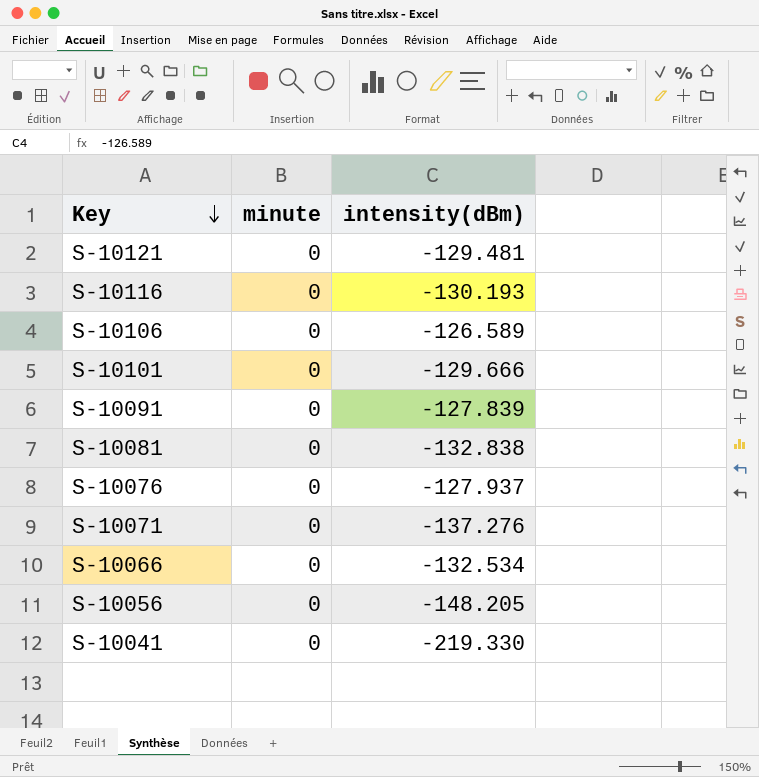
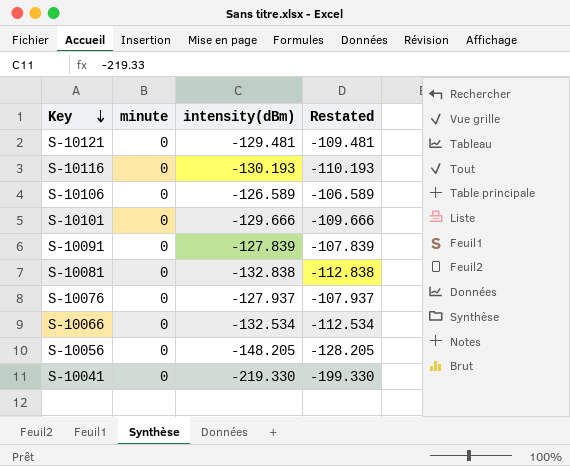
column Restated | formula: none -> [intensity(dBm)] + 20
row S-10071: 0 | -137.276 -> none

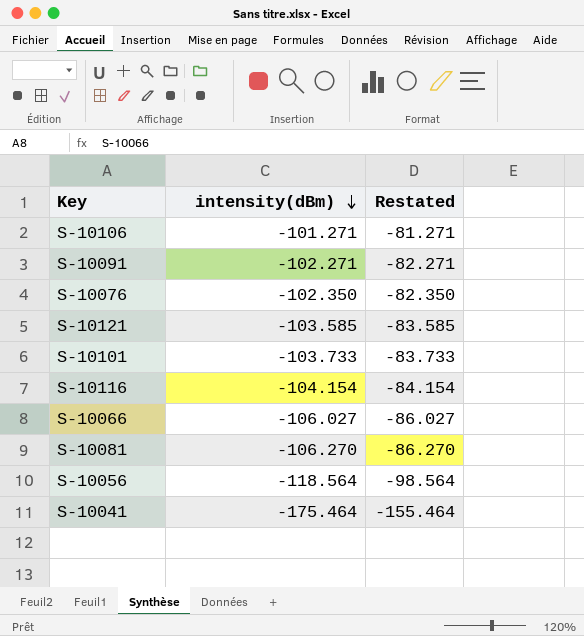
row order: Key descending -> intensity(dBm) descending
column minute | position: 2 -> none
S-10106 | intensity(dBm): -126.589 -> -101.271
S-10106 | Restated: -106.589 -> -81.271
S-10091 | intensity(dBm): -127.839 -> -102.271
S-10091 | Restated: -107.839 -> -82.271
S-10076 | intensity(dBm): -127.937 -> -102.350
S-10076 | Restated: -107.937 -> -82.350
S-10121 | intensity(dBm): -129.481 -> -103.585
S-10121 | Restated: -109.481 -> -83.585
S-10101 | intensity(dBm): -129.666 -> -103.733
S-10101 | Restated: -109.666 -> -83.733
S-10116 | intensity(dBm): -130.193 -> -104.154
S-10116 | Restated: -110.193 -> -84.154
S-10066 | intensity(dBm): -132.534 -> -106.027
S-10066 | Restated: -112.534 -> -86.027
S-10081 | intensity(dBm): -132.838 -> -106.270
S-10081 | Restated: -112.838 -> -86.270
S-10056 | intensity(dBm): -148.205 -> -118.564
S-10056 | Restated: -128.205 -> -98.564
S-10041 | intensity(dBm): -219.330 -> -175.464
S-10041 | Restated: -199.330 -> -155.464

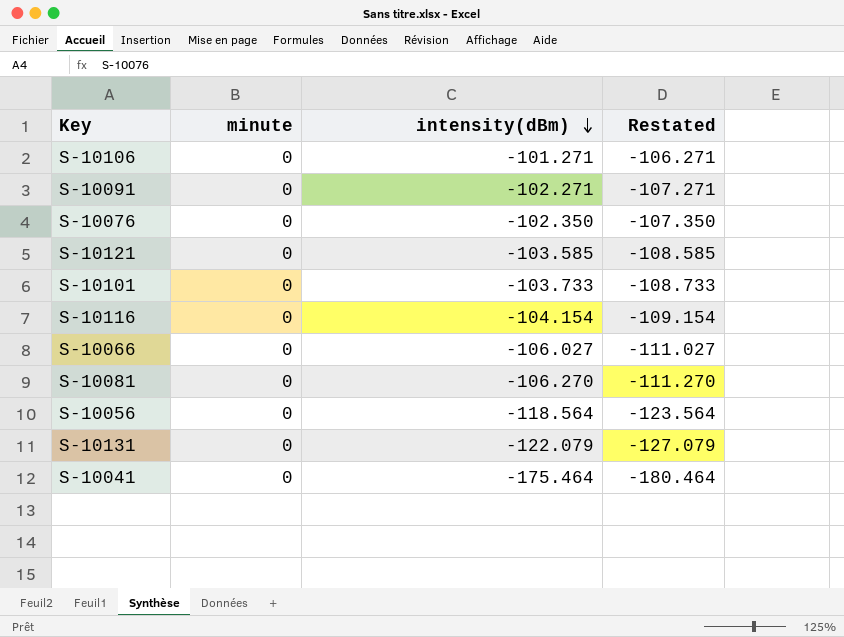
column minute | position: none -> 2
column Restated | formula: [intensity(dBm)] + 20 -> [intensity(dBm)] - 5
row S-10131: none -> 0 | -122.079 | -127.079

